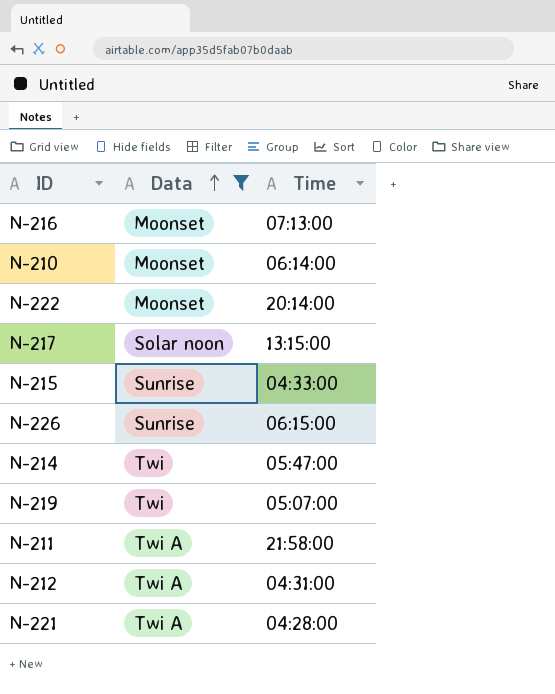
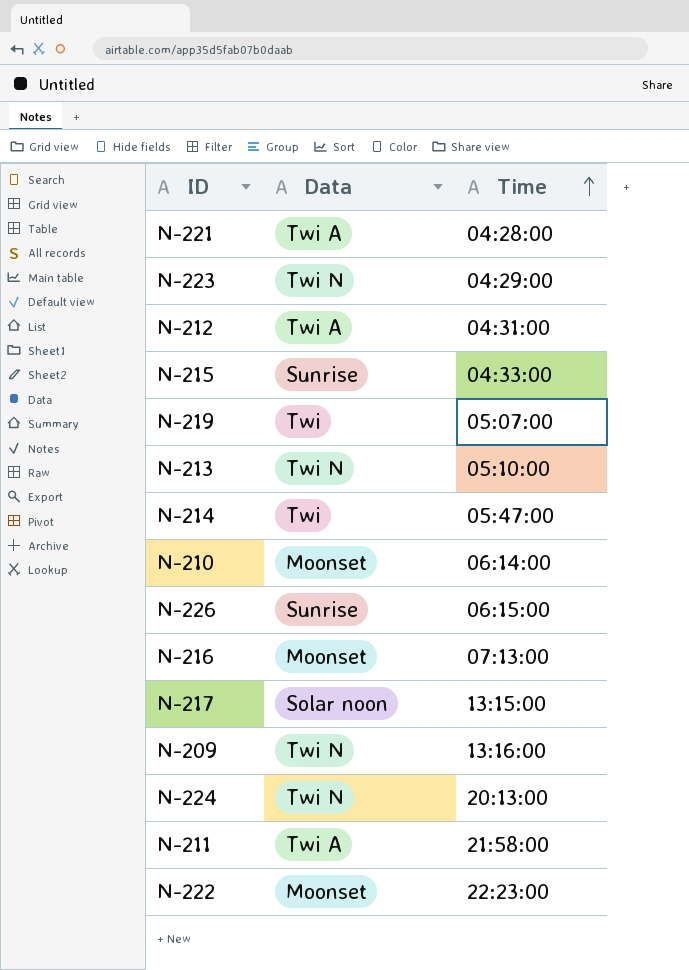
filter: Data != Twi N -> none
row order: Data ascending -> Time ascending
N-222 | Time: 20:14:00 -> 22:23:00

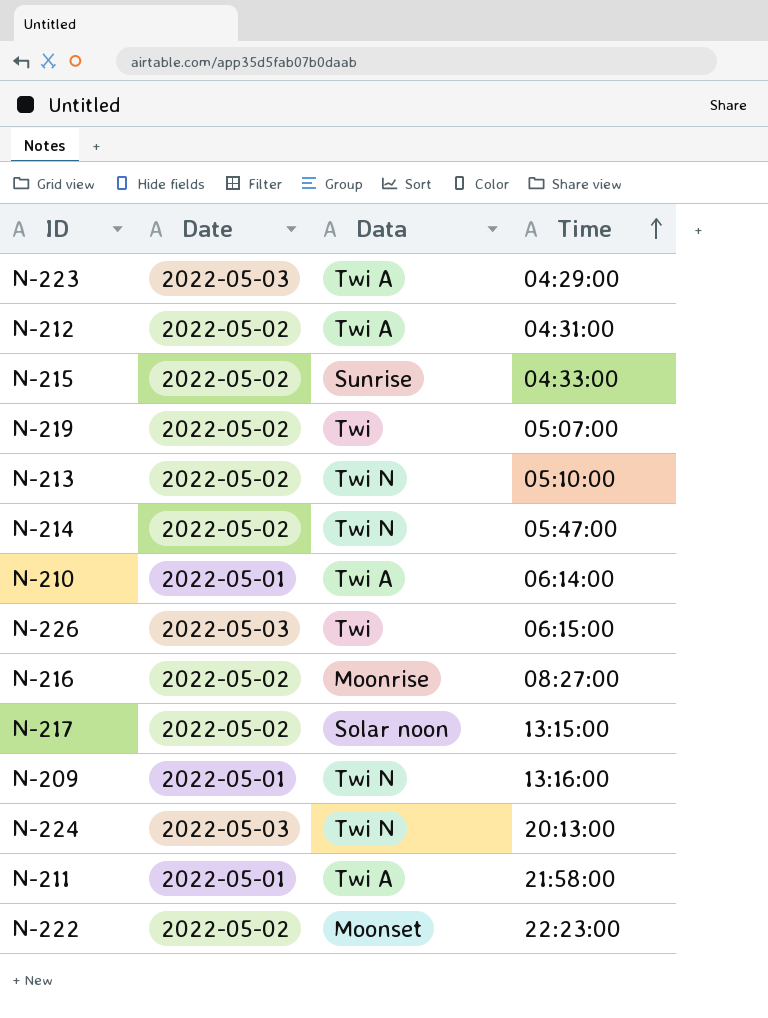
column Date | position: none -> 2
row N-221: Twi A | 04:28:00 -> none
N-223 | Data: Twi N -> Twi A
N-214 | Data: Twi -> Twi N
N-210 | Data: Moonset -> Twi A
N-226 | Data: Sunrise -> Twi
N-216 | Data: Moonset -> Moonrise
N-216 | Time: 07:13:00 -> 08:27:00

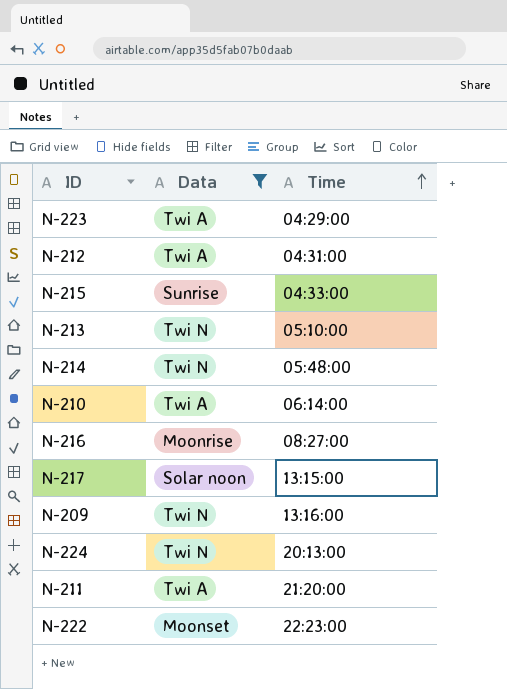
filter: none -> Data != Twi
column Date | position: 2 -> none
N-214 | Time: 05:47:00 -> 05:48:00
N-211 | Time: 21:58:00 -> 21:20:00

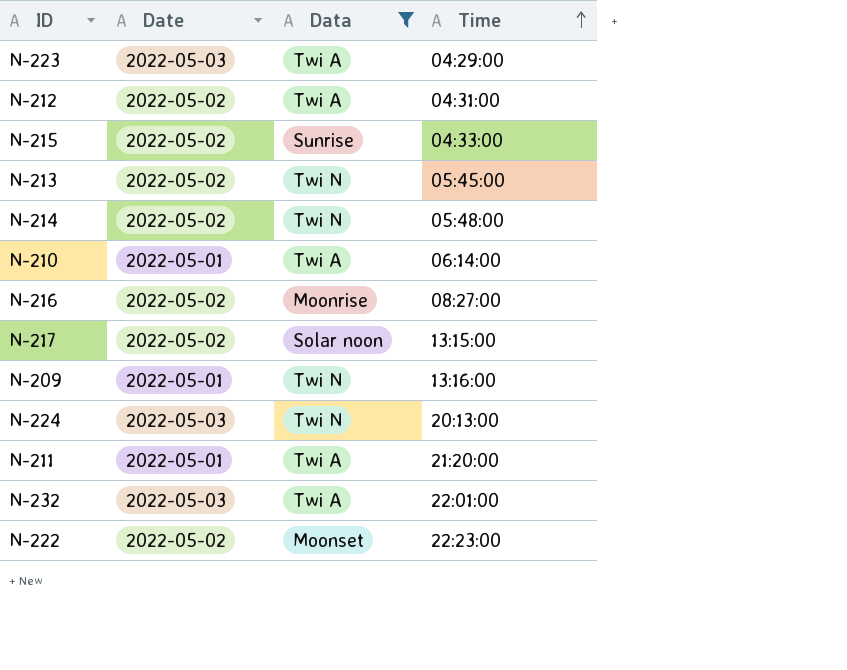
column Date | position: none -> 2
N-213 | Time: 05:10:00 -> 05:45:00
row N-232: none -> 2022-05-03 | Twi A | 22:01:00

